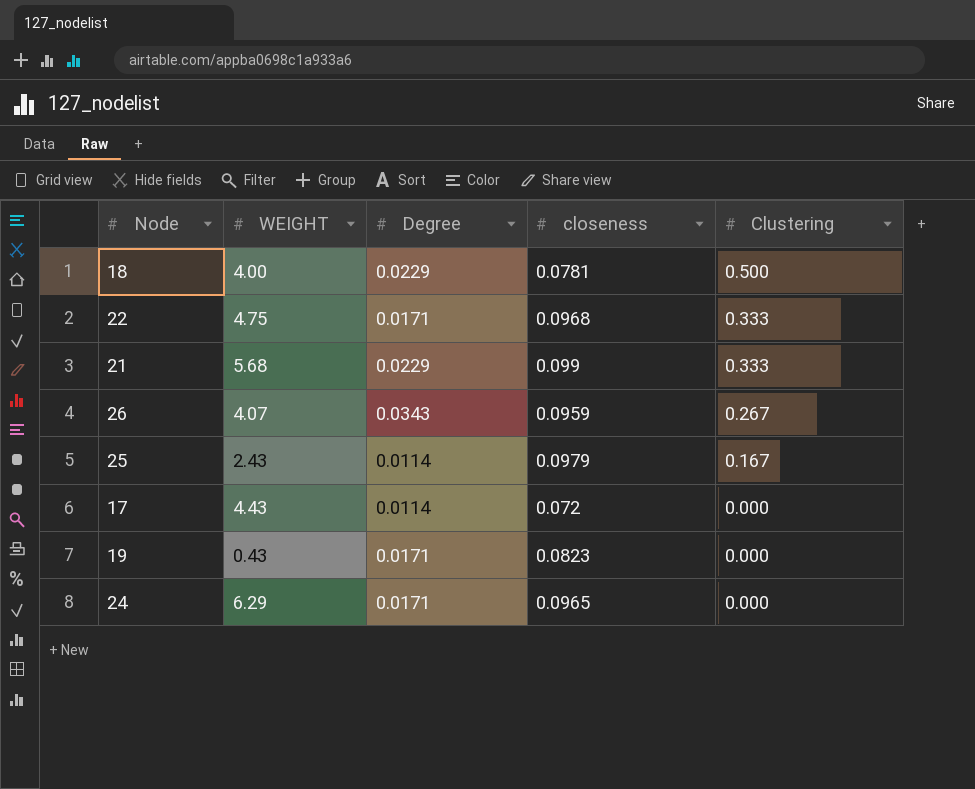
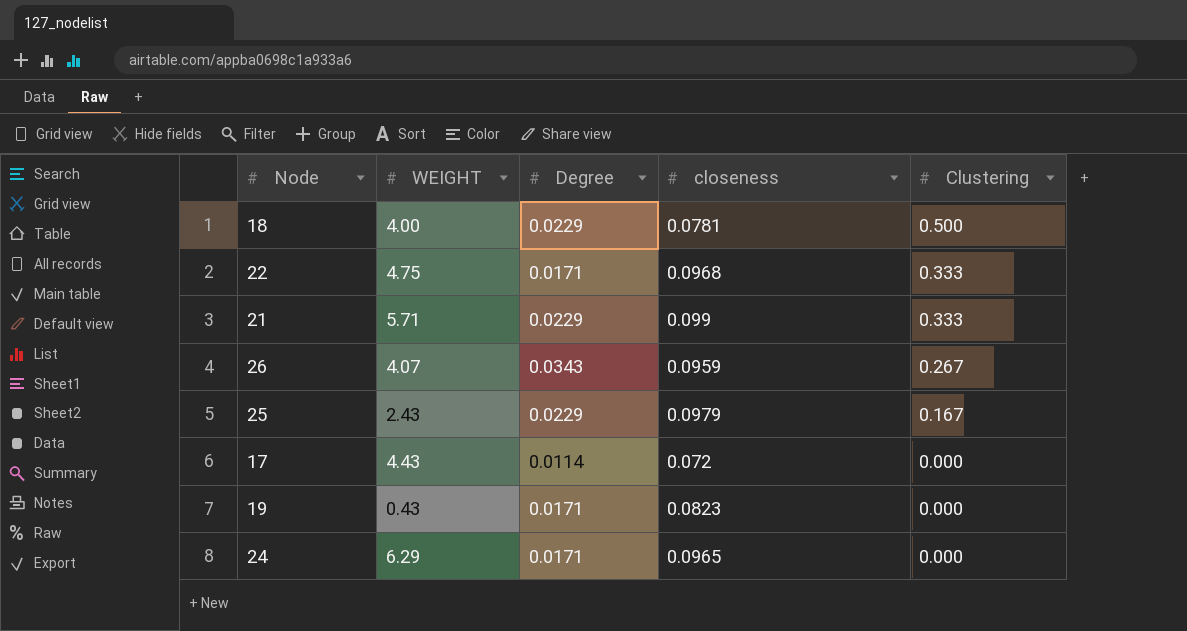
21 | WEIGHT: 5.68 -> 5.71
25 | Degree: 0.0114 -> 0.0229

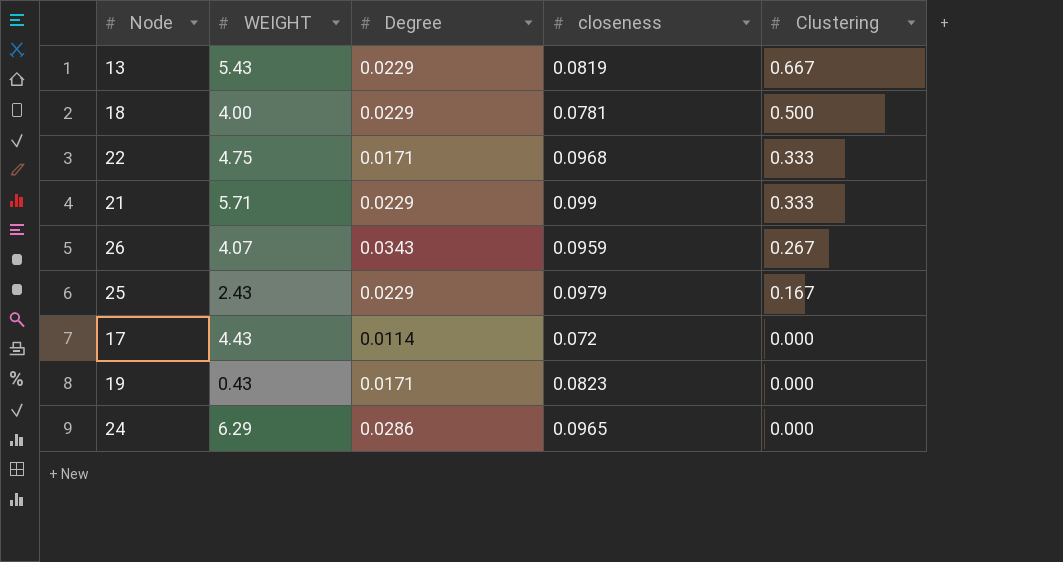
row 13: none -> 5.43 | 0.0229 | 0.0819 | 0.667
24 | Degree: 0.0171 -> 0.0286

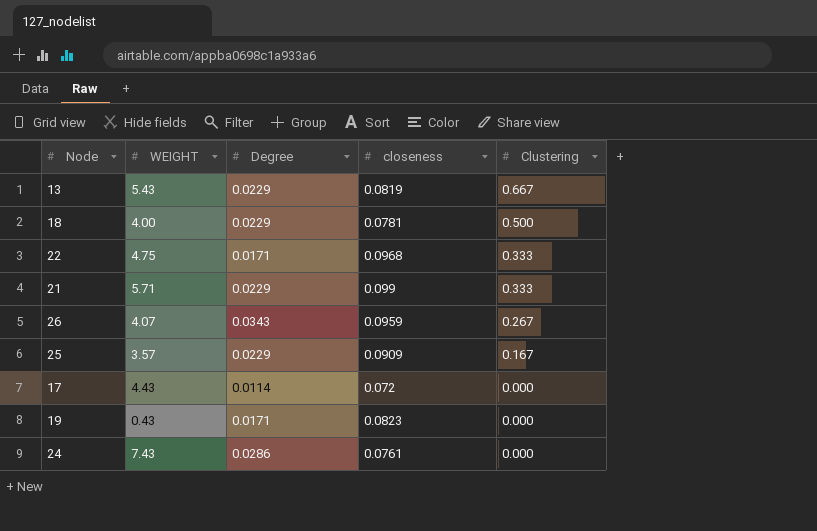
25 | WEIGHT: 2.43 -> 3.57
25 | closeness: 0.0979 -> 0.0909
24 | WEIGHT: 6.29 -> 7.43
24 | closeness: 0.0965 -> 0.0761

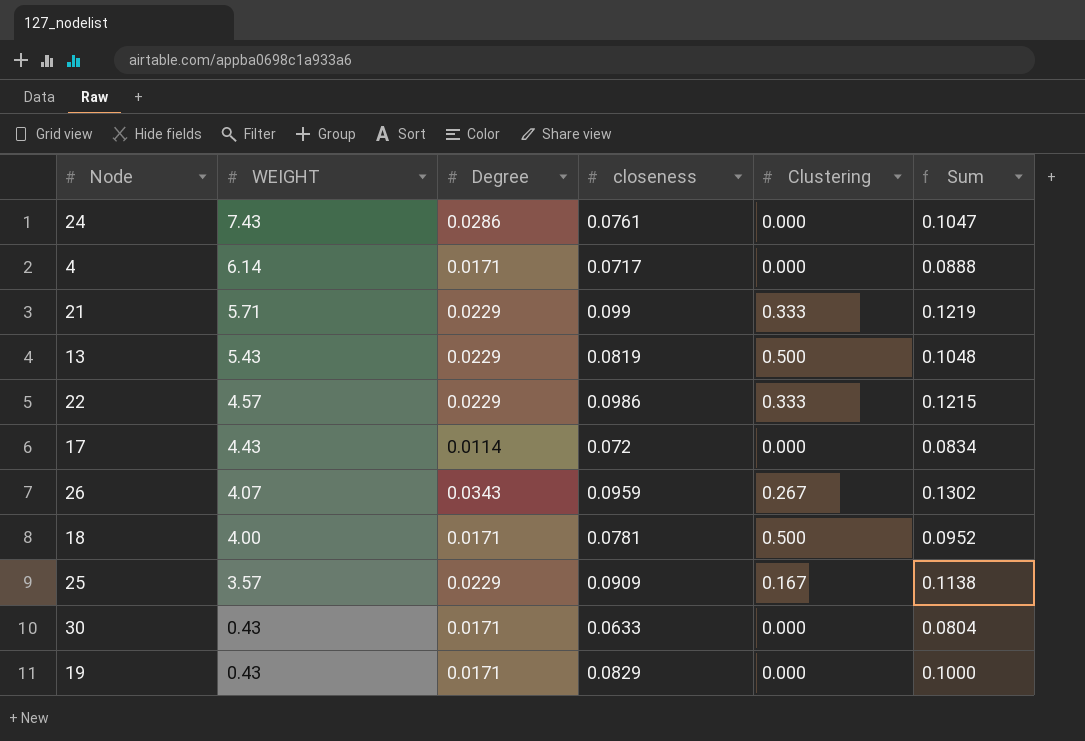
row order: Clustering descending -> WEIGHT descending
column Sum | formula: none -> [Degree] + [closeness]
row 4: none -> 6.14 | 0.0171 | 0.0717 | 0.000 | 0.0888
13 | Clustering: 0.667 -> 0.500
22 | WEIGHT: 4.75 -> 4.57
22 | Degree: 0.0171 -> 0.0229
22 | closeness: 0.0968 -> 0.0986
18 | Degree: 0.0229 -> 0.0171
row 30: none -> 0.43 | 0.0171 | 0.0633 | 0.000 | 0.0804
19 | closeness: 0.0823 -> 0.0829

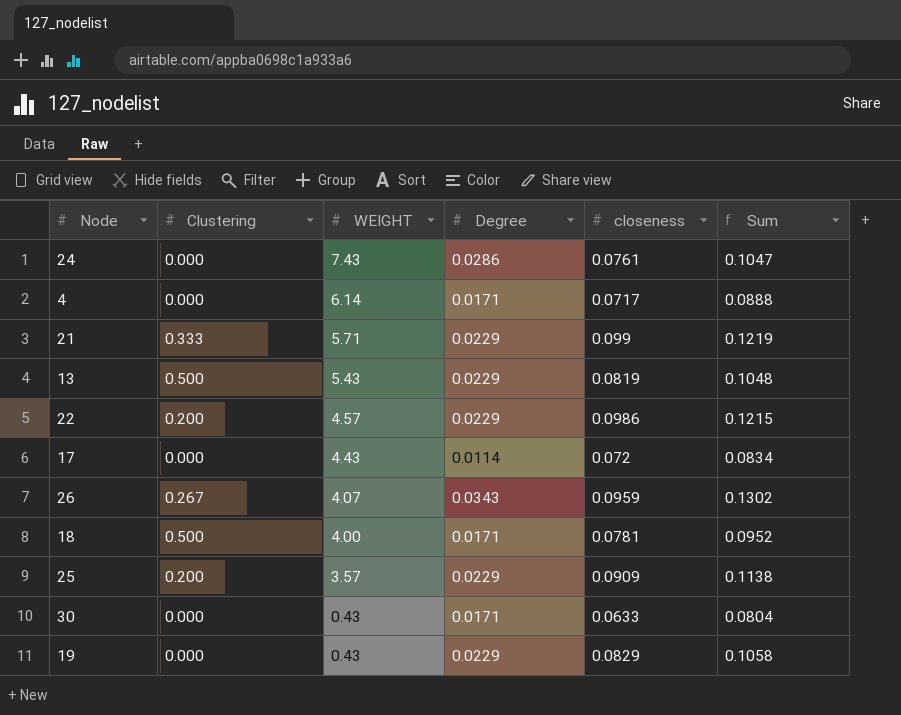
column Clustering | position: 5 -> 2
22 | Clustering: 0.333 -> 0.200
25 | Clustering: 0.167 -> 0.200
19 | Degree: 0.0171 -> 0.0229
19 | Sum: 0.1000 -> 0.1058

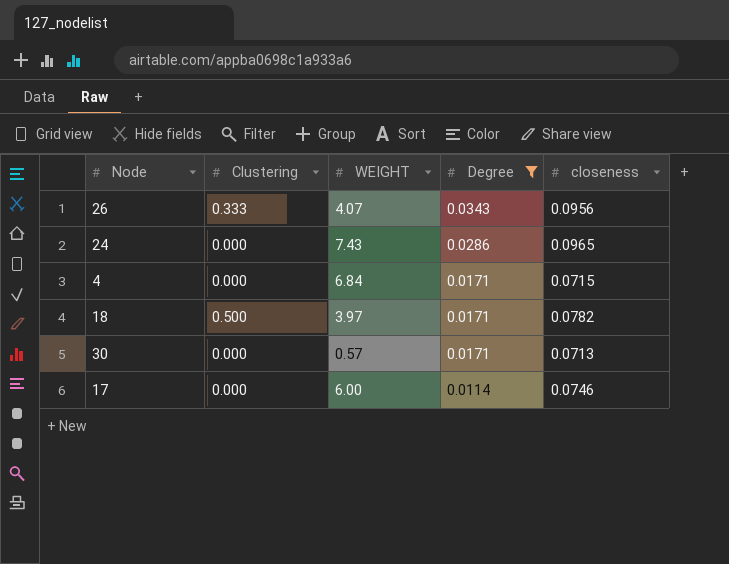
filter: none -> Degree != 0.0229
row order: WEIGHT descending -> Degree descending
column Sum | formula: [Degree] + [closeness] -> none
26 | Clustering: 0.267 -> 0.333
26 | closeness: 0.0959 -> 0.0956
24 | closeness: 0.0761 -> 0.0965
4 | WEIGHT: 6.14 -> 6.84
4 | closeness: 0.0717 -> 0.0715
18 | WEIGHT: 4.00 -> 3.97
18 | closeness: 0.0781 -> 0.0782
30 | WEIGHT: 0.43 -> 0.57
30 | closeness: 0.0633 -> 0.0713
17 | WEIGHT: 4.43 -> 6.00
17 | closeness: 0.072 -> 0.0746

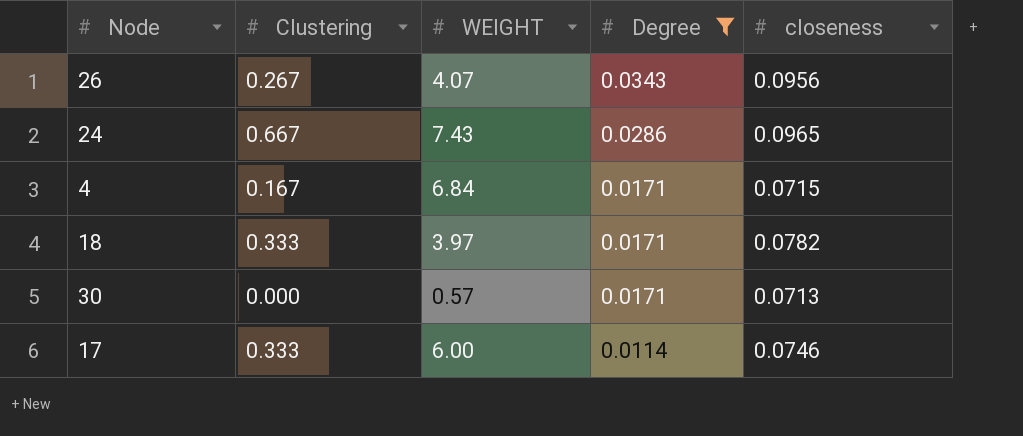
26 | Clustering: 0.333 -> 0.267
24 | Clustering: 0.000 -> 0.667
4 | Clustering: 0.000 -> 0.167
18 | Clustering: 0.500 -> 0.333
17 | Clustering: 0.000 -> 0.333

